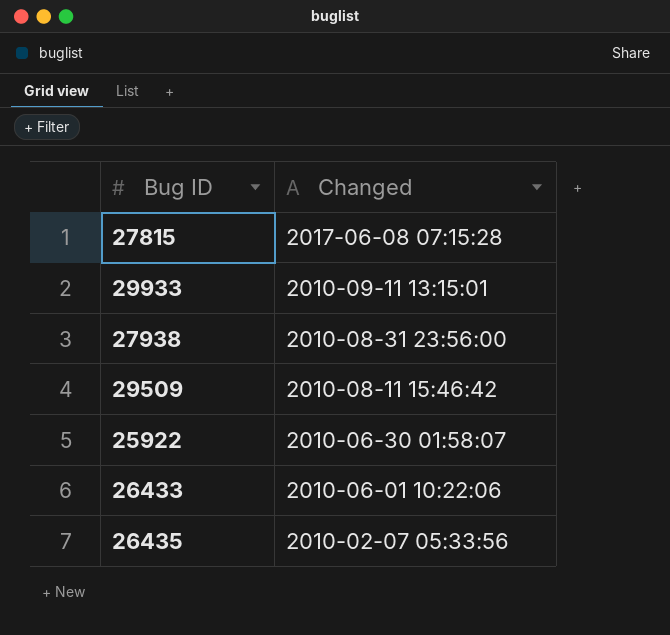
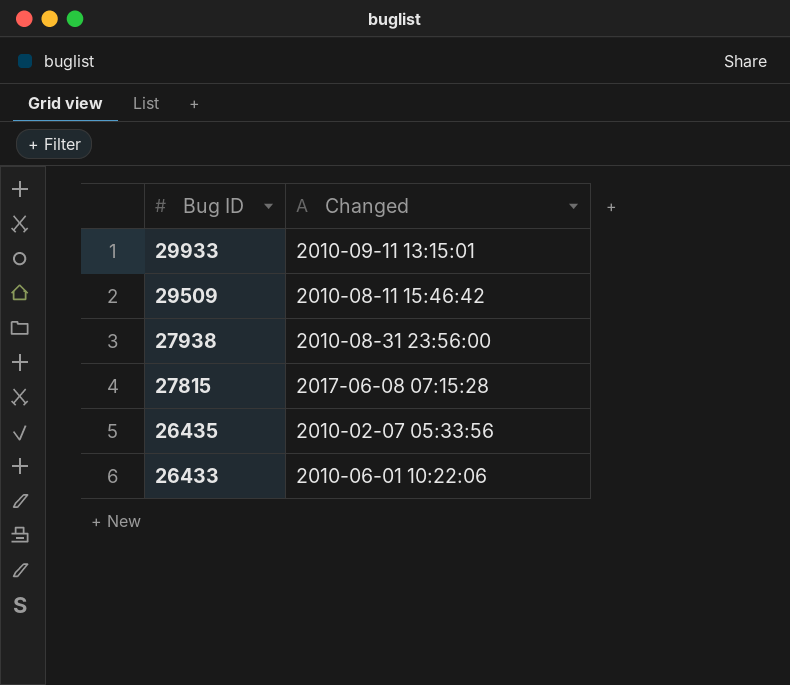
row order: Changed descending -> Bug ID descending
row 25922: 2010-06-30 01:58:07 -> none

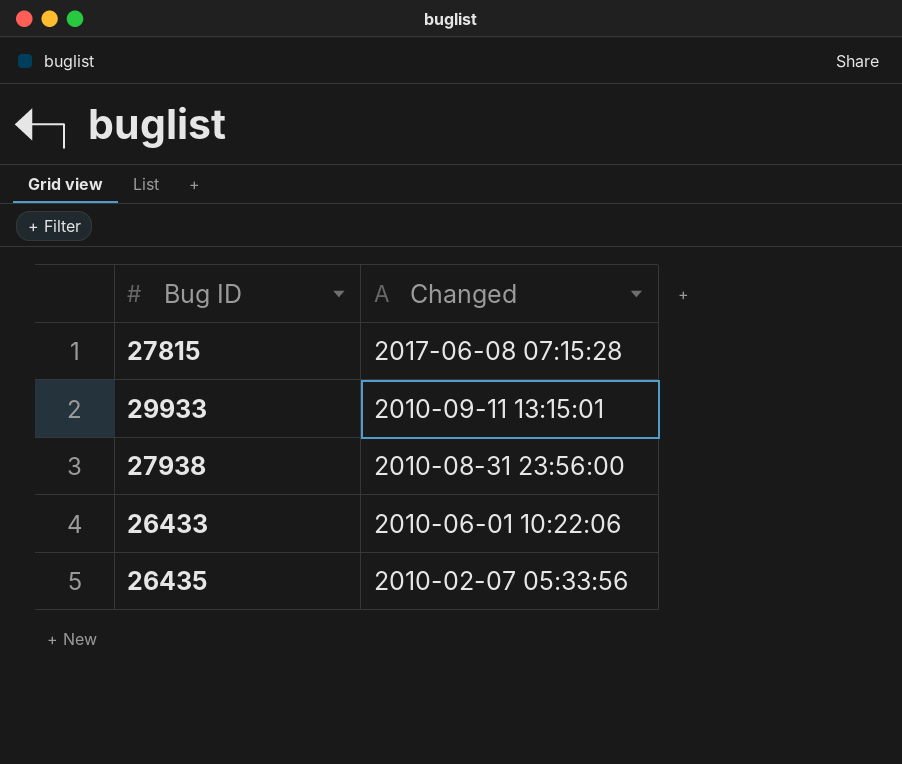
row order: Bug ID descending -> Changed descending
row 29509: 2010-08-11 15:46:42 -> none

